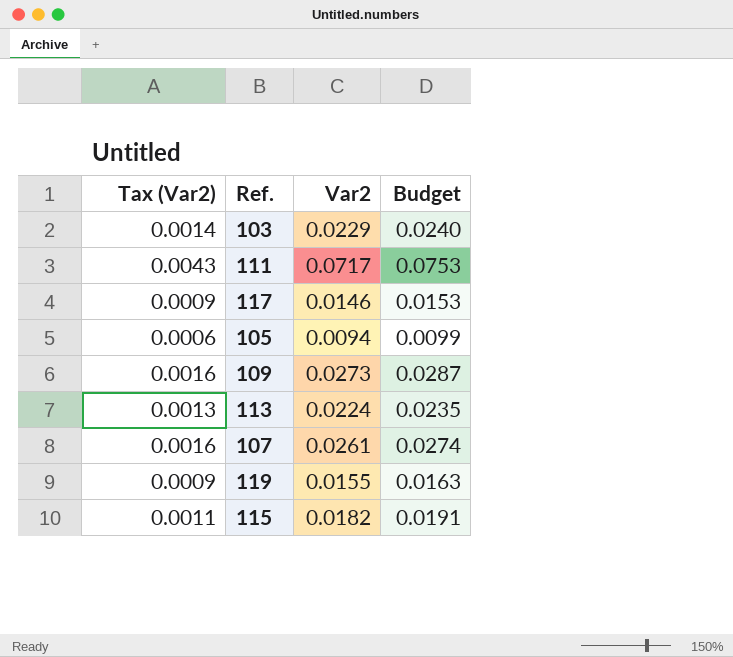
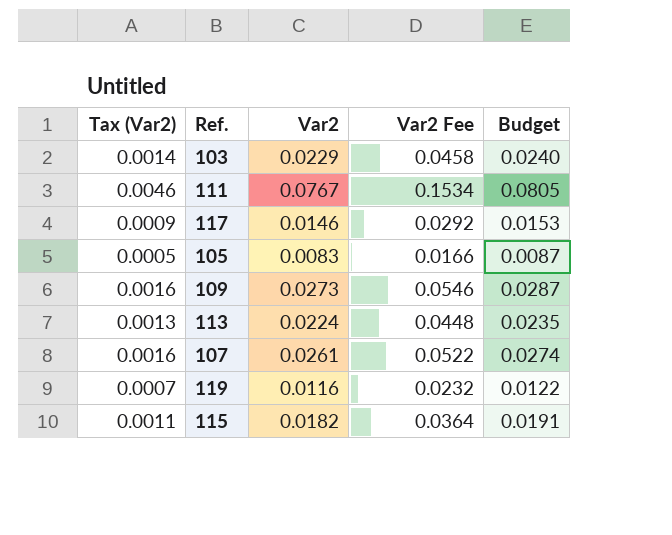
column Var2 Fee | formula: none -> [Var2] * 2
111 | Tax (Var2): 0.0043 -> 0.0046
111 | Var2: 0.0717 -> 0.0767
111 | Budget: 0.0753 -> 0.0805
105 | Tax (Var2): 0.0006 -> 0.0005
105 | Var2: 0.0094 -> 0.0083
105 | Budget: 0.0099 -> 0.0087
119 | Tax (Var2): 0.0009 -> 0.0007
119 | Var2: 0.0155 -> 0.0116
119 | Budget: 0.0163 -> 0.0122

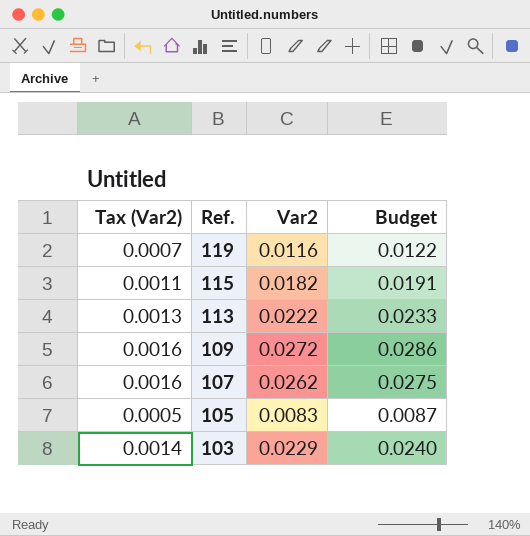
row order: none -> Ref. descending
column Var2 Fee | formula: [Var2] * 2 -> none
row 111: 0.0046 | 0.0767 | 0.1534 | 0.0805 -> none
row 117: 0.0009 | 0.0146 | 0.0292 | 0.0153 -> none
113 | Var2: 0.0224 -> 0.0222
113 | Budget: 0.0235 -> 0.0233
109 | Var2: 0.0273 -> 0.0272
109 | Budget: 0.0287 -> 0.0286
107 | Var2: 0.0261 -> 0.0262
107 | Budget: 0.0274 -> 0.0275

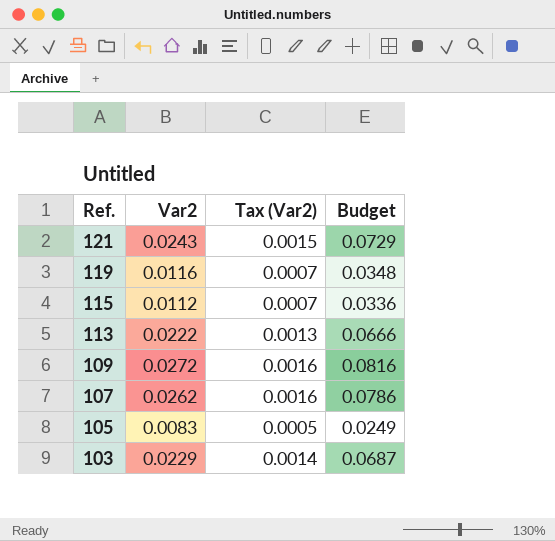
column Tax (Var2) | position: 1 -> 3
column Budget | formula: [Var2] * 1.05 -> [Var2] * 3
row 121: none -> 0.0243 | 0.0015 | 0.0729
115 | Var2: 0.0182 -> 0.0112
115 | Tax (Var2): 0.0011 -> 0.0007

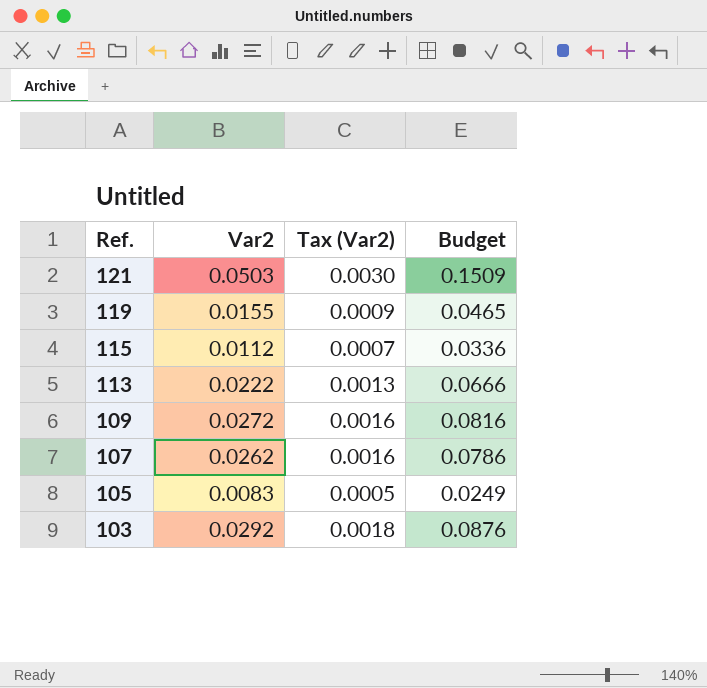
121 | Var2: 0.0243 -> 0.0503
121 | Tax (Var2): 0.0015 -> 0.0030
121 | Budget: 0.0729 -> 0.1509
119 | Var2: 0.0116 -> 0.0155
119 | Tax (Var2): 0.0007 -> 0.0009
119 | Budget: 0.0348 -> 0.0465
103 | Var2: 0.0229 -> 0.0292
103 | Tax (Var2): 0.0014 -> 0.0018
103 | Budget: 0.0687 -> 0.0876

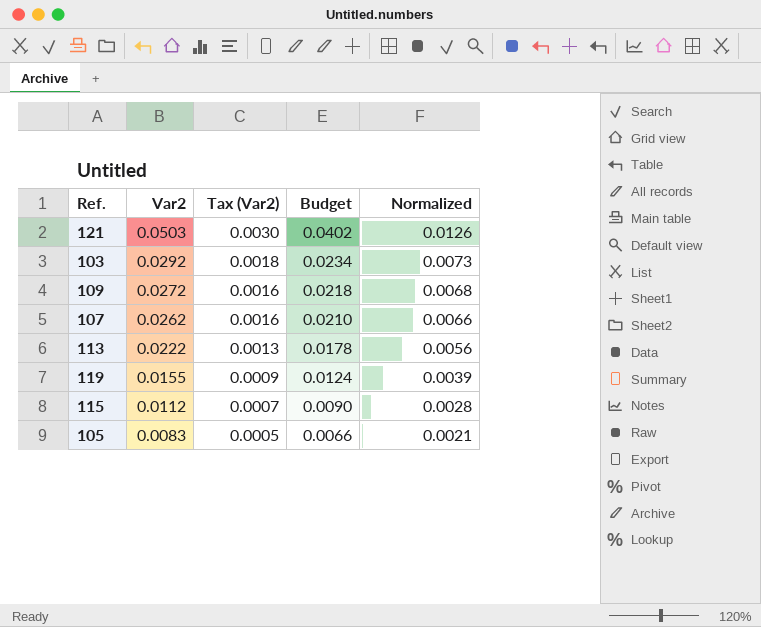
row order: Ref. descending -> Var2 descending
column Budget | formula: [Var2] * 3 -> [Var2] * 0.8
column Normalized | formula: none -> [Var2] * 0.25

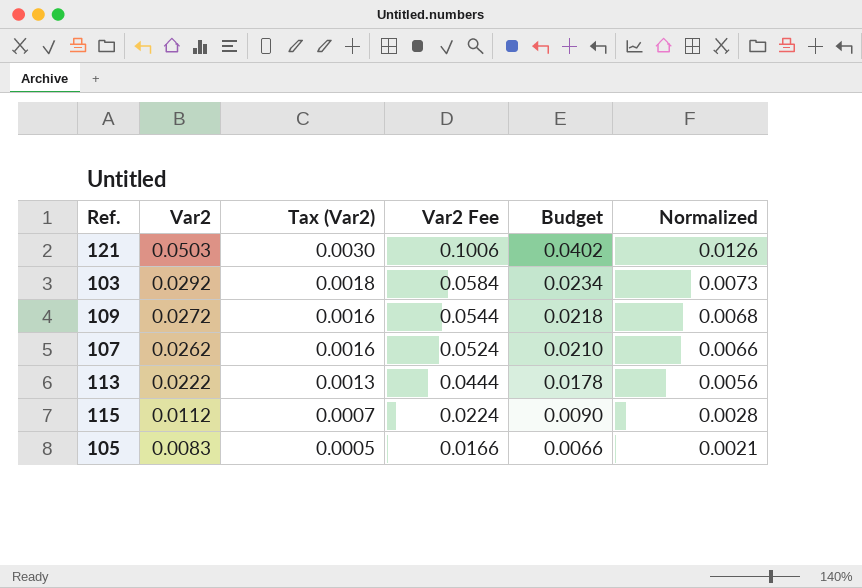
column Var2 Fee | formula: none -> [Var2] * 2
row 119: 0.0155 | 0.0009 | 0.0124 | 0.0039 -> none

